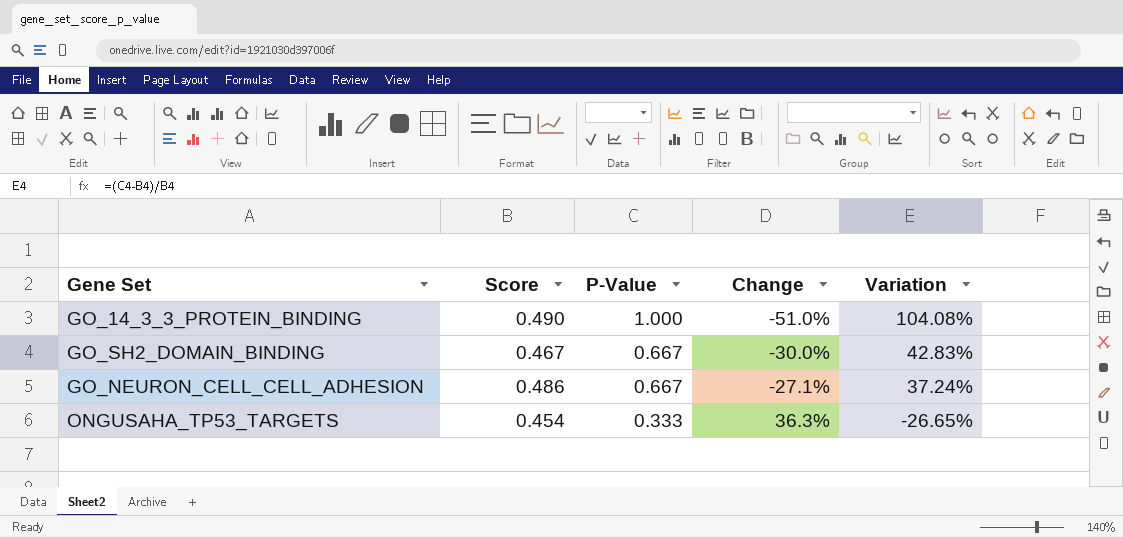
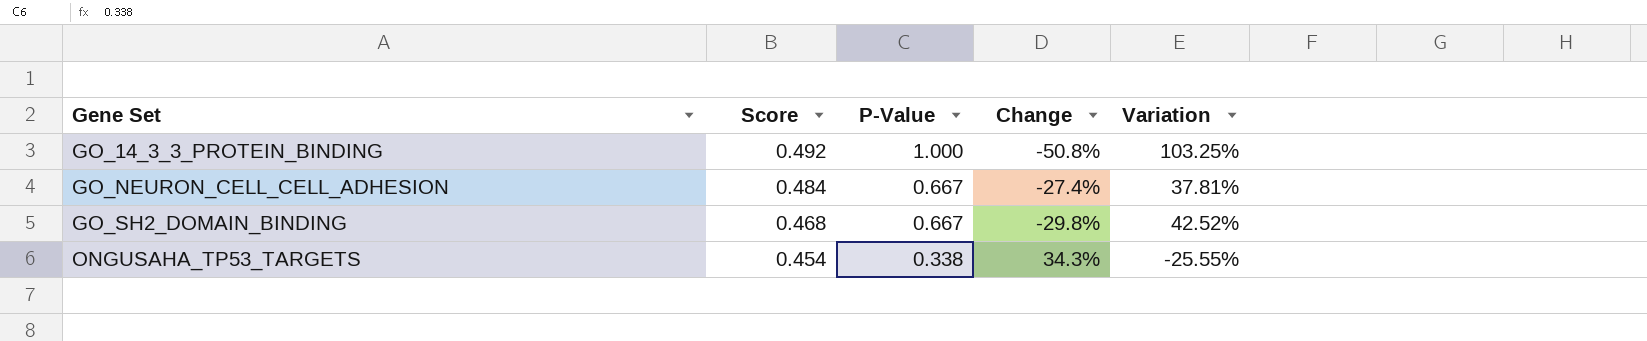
row order: P-Value descending -> Gene Set ascending
GO_14_3_3_PROTEIN_BINDING | Score: 0.490 -> 0.492
GO_14_3_3_PROTEIN_BINDING | Change: -51.0% -> -50.8%
GO_14_3_3_PROTEIN_BINDING | Variation: 104.08% -> 103.25%
GO_NEURON_CELL_CELL_ADHESION | Score: 0.486 -> 0.484
GO_NEURON_CELL_CELL_ADHESION | Change: -27.1% -> -27.4%
GO_NEURON_CELL_CELL_ADHESION | Variation: 37.24% -> 37.81%
GO_SH2_DOMAIN_BINDING | Score: 0.467 -> 0.468
GO_SH2_DOMAIN_BINDING | Change: -30.0% -> -29.8%
GO_SH2_DOMAIN_BINDING | Variation: 42.83% -> 42.52%
ONGUSAHA_TP53_TARGETS | P-Value: 0.333 -> 0.338
ONGUSAHA_TP53_TARGETS | Change: 36.3% -> 34.3%
ONGUSAHA_TP53_TARGETS | Variation: -26.65% -> -25.55%

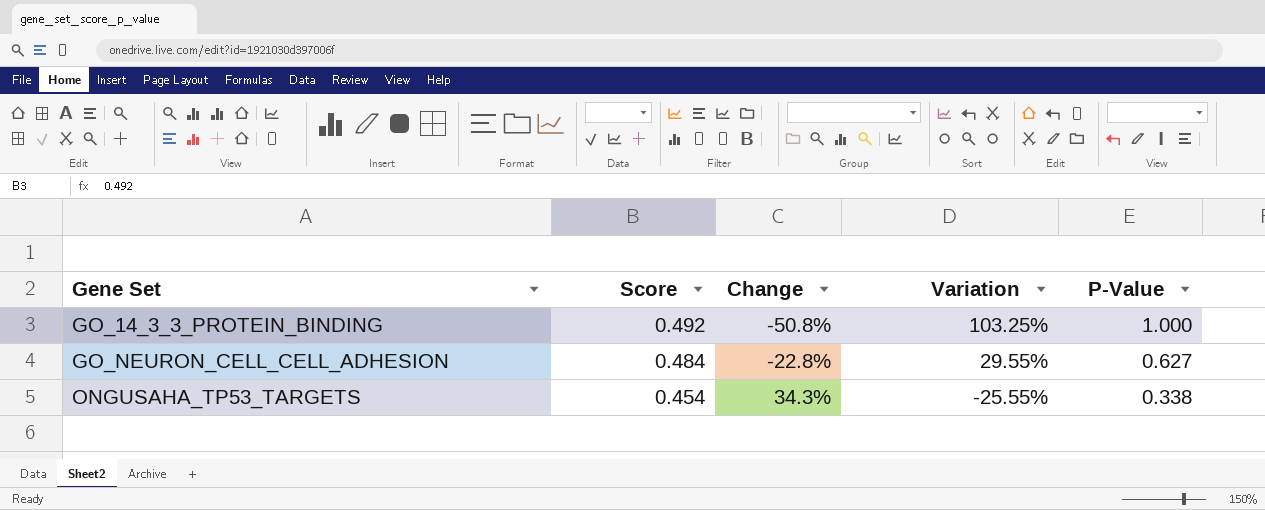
column P-Value | position: 3 -> 5
row GO_SH2_DOMAIN_BINDING: 0.468 | 0.667 | -29.8% | 42.52% -> none
GO_NEURON_CELL_CELL_ADHESION | Change: -27.4% -> -22.8%
GO_NEURON_CELL_CELL_ADHESION | Variation: 37.81% -> 29.55%
GO_NEURON_CELL_CELL_ADHESION | P-Value: 0.667 -> 0.627

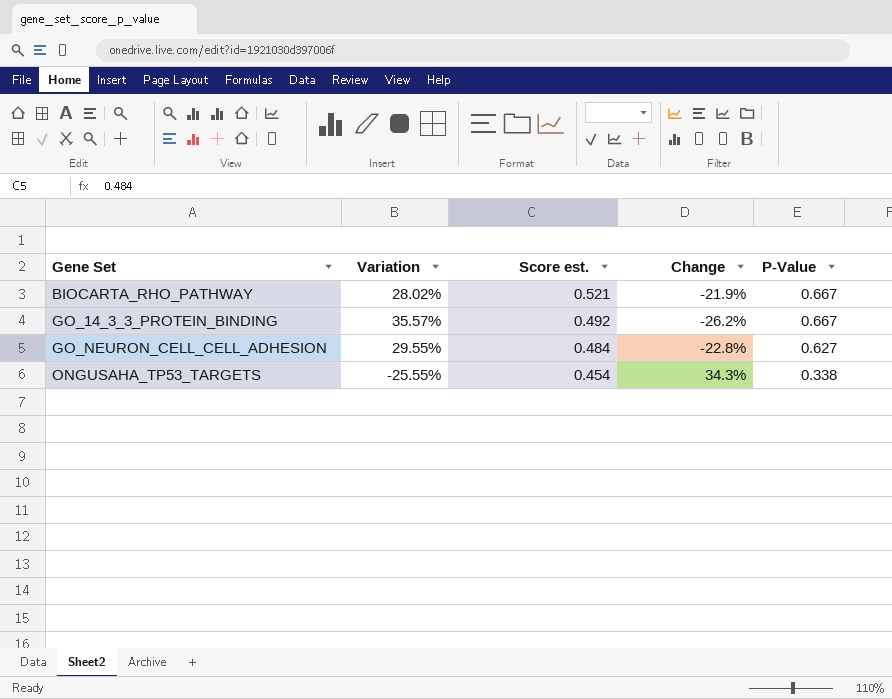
column Variation | position: 4 -> 2
column name: Score -> Score est.
row BIOCARTA_RHO_PATHWAY: none -> 28.02% | 0.521 | -21.9% | 0.667
GO_14_3_3_PROTEIN_BINDING | Variation: 103.25% -> 35.57%
GO_14_3_3_PROTEIN_BINDING | Change: -50.8% -> -26.2%
GO_14_3_3_PROTEIN_BINDING | P-Value: 1.000 -> 0.667

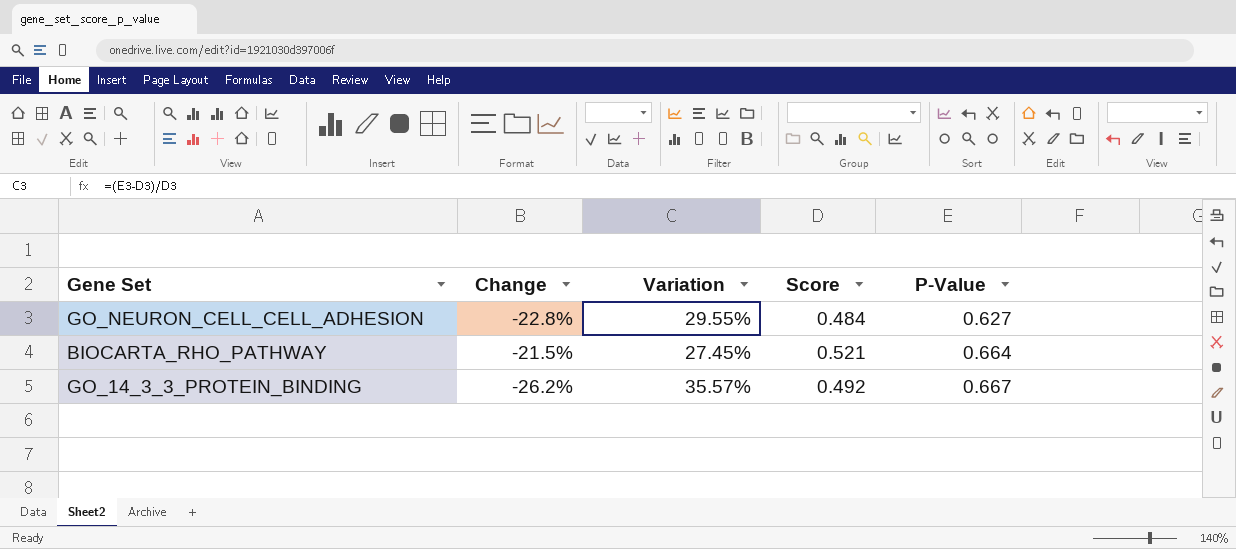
row order: Gene Set ascending -> P-Value ascending
column Change | position: 4 -> 2
column name: Score est. -> Score
row ONGUSAHA_TP53_TARGETS: -25.55% | 0.454 | 34.3% | 0.338 -> none
BIOCARTA_RHO_PATHWAY | Change: -21.9% -> -21.5%
BIOCARTA_RHO_PATHWAY | Variation: 28.02% -> 27.45%
BIOCARTA_RHO_PATHWAY | P-Value: 0.667 -> 0.664

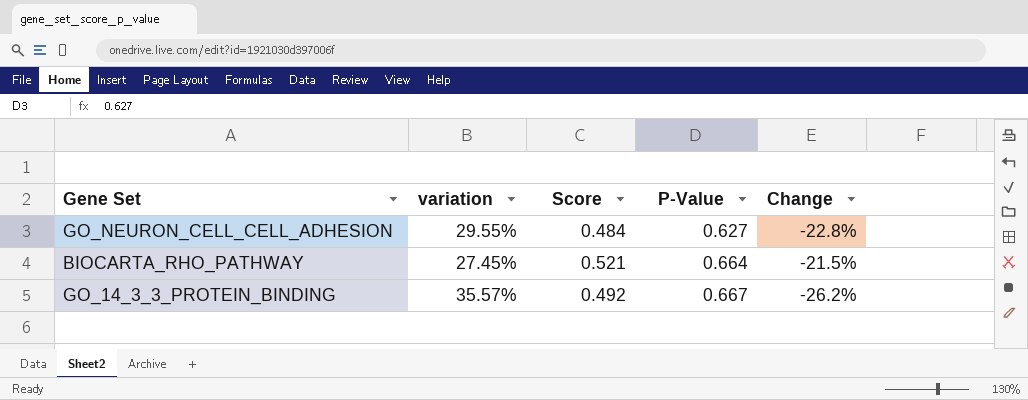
column name: Variation -> variation
column Change | position: 2 -> 5

